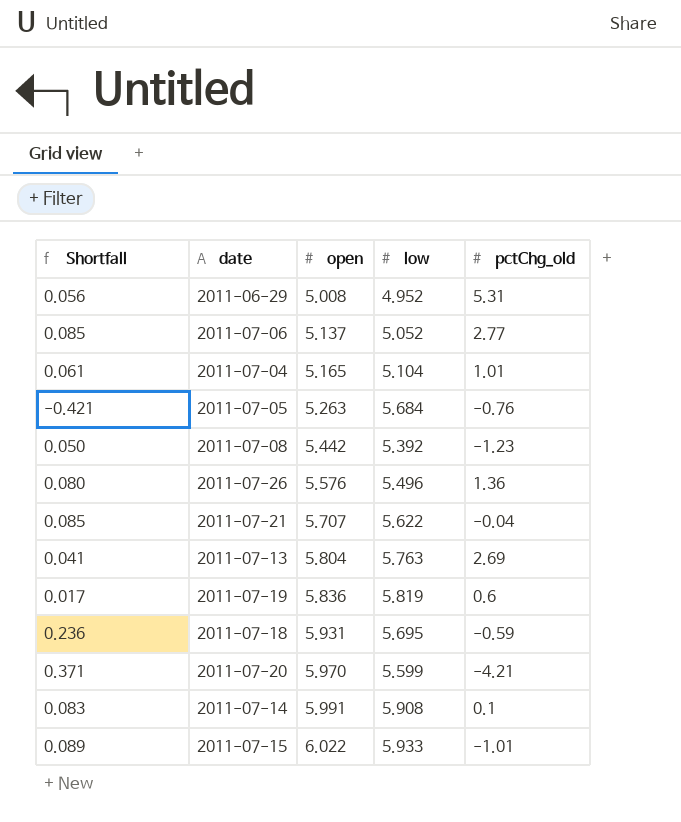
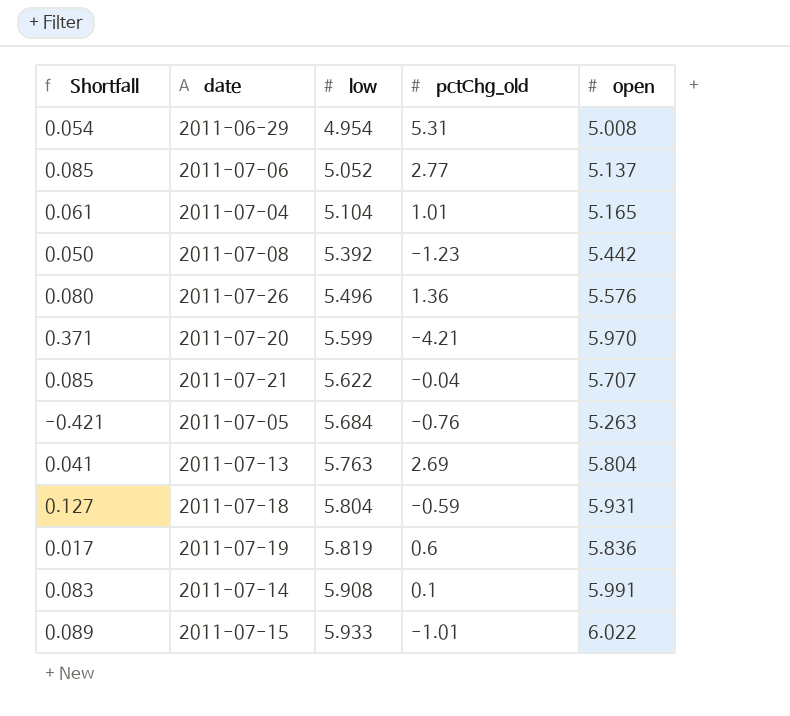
row order: open ascending -> low ascending
column open | position: 3 -> 5
2011-06-29 | Shortfall: 0.056 -> 0.054
2011-06-29 | low: 4.952 -> 4.954
2011-07-18 | Shortfall: 0.236 -> 0.127
2011-07-18 | low: 5.695 -> 5.804

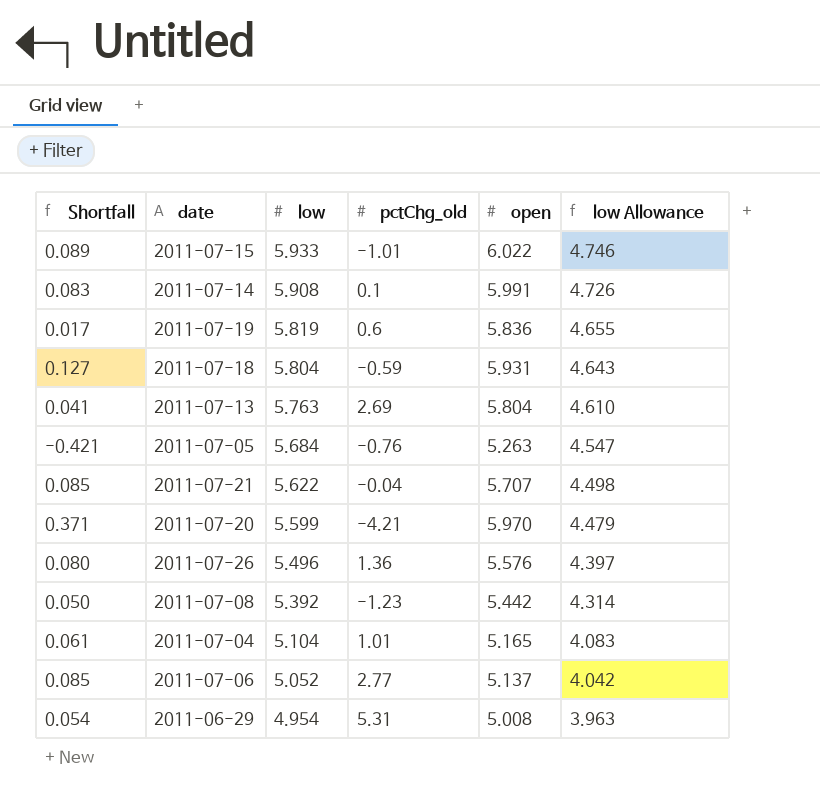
row order: low ascending -> low descending
column low Allowance | formula: none -> [low] * 0.8

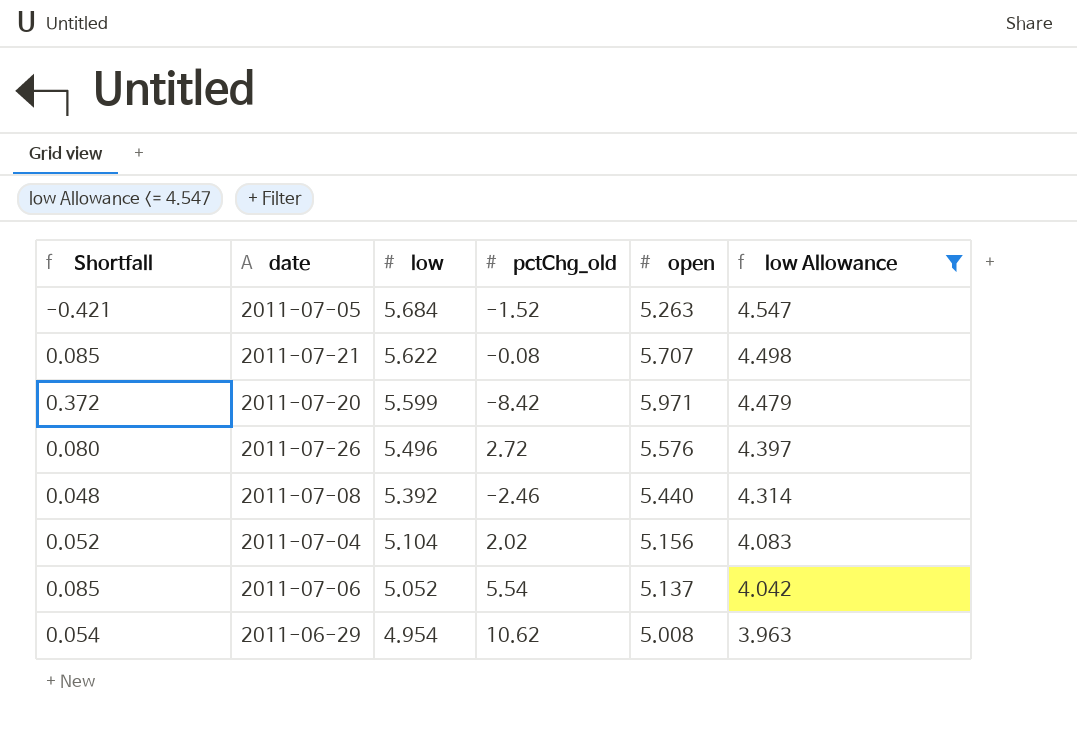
filter: none -> low Allowance <= 4.547
2011-07-05 | pctChg_old: -0.76 -> -1.52
2011-07-21 | pctChg_old: -0.04 -> -0.08
2011-07-20 | Shortfall: 0.371 -> 0.372
2011-07-20 | pctChg_old: -4.21 -> -8.42
2011-07-20 | open: 5.970 -> 5.971
2011-07-26 | pctChg_old: 1.36 -> 2.72
2011-07-08 | Shortfall: 0.050 -> 0.048
2011-07-08 | pctChg_old: -1.23 -> -2.46
2011-07-08 | open: 5.442 -> 5.440
2011-07-04 | Shortfall: 0.061 -> 0.052
2011-07-04 | pctChg_old: 1.01 -> 2.02
2011-07-04 | open: 5.165 -> 5.156
2011-07-06 | pctChg_old: 2.77 -> 5.54
2011-06-29 | pctChg_old: 5.31 -> 10.62

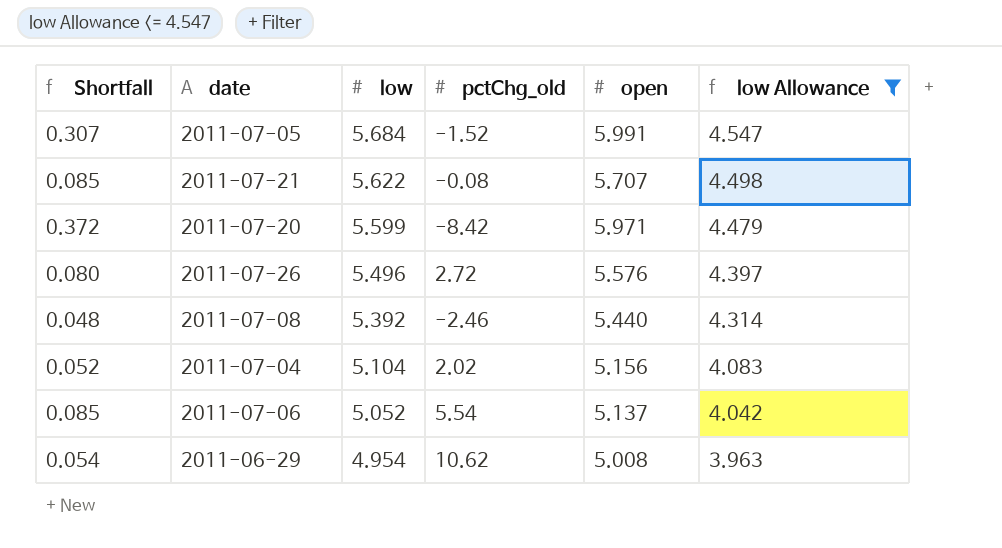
2011-07-05 | Shortfall: -0.421 -> 0.307
2011-07-05 | open: 5.263 -> 5.991

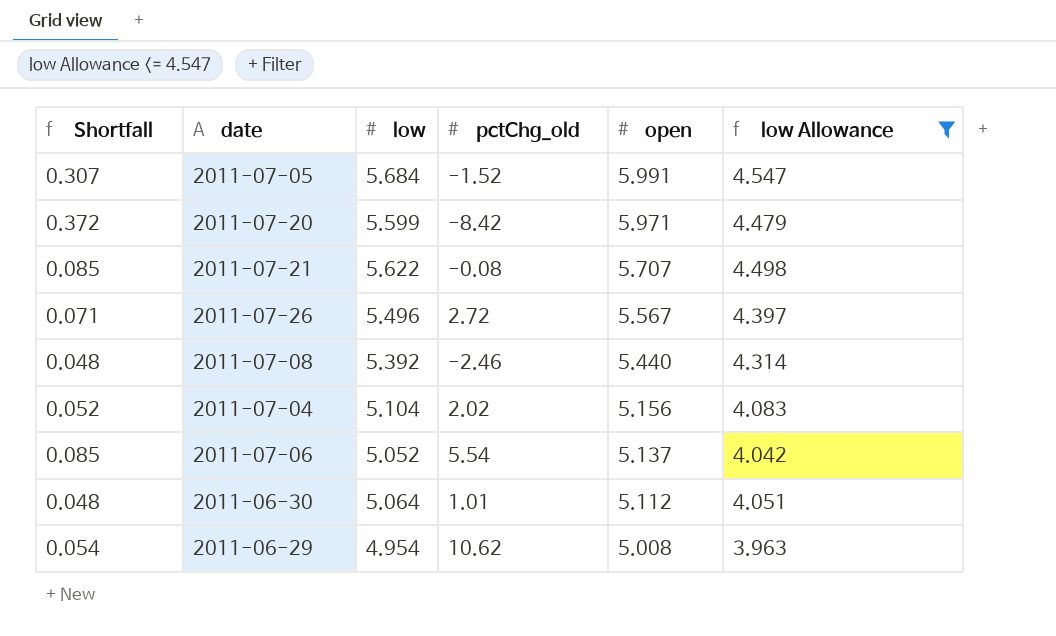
row order: low descending -> open descending
2011-07-26 | Shortfall: 0.080 -> 0.071
2011-07-26 | open: 5.576 -> 5.567
row 2011-06-30: none -> 0.048 | 5.064 | 1.01 | 5.112 | 4.051

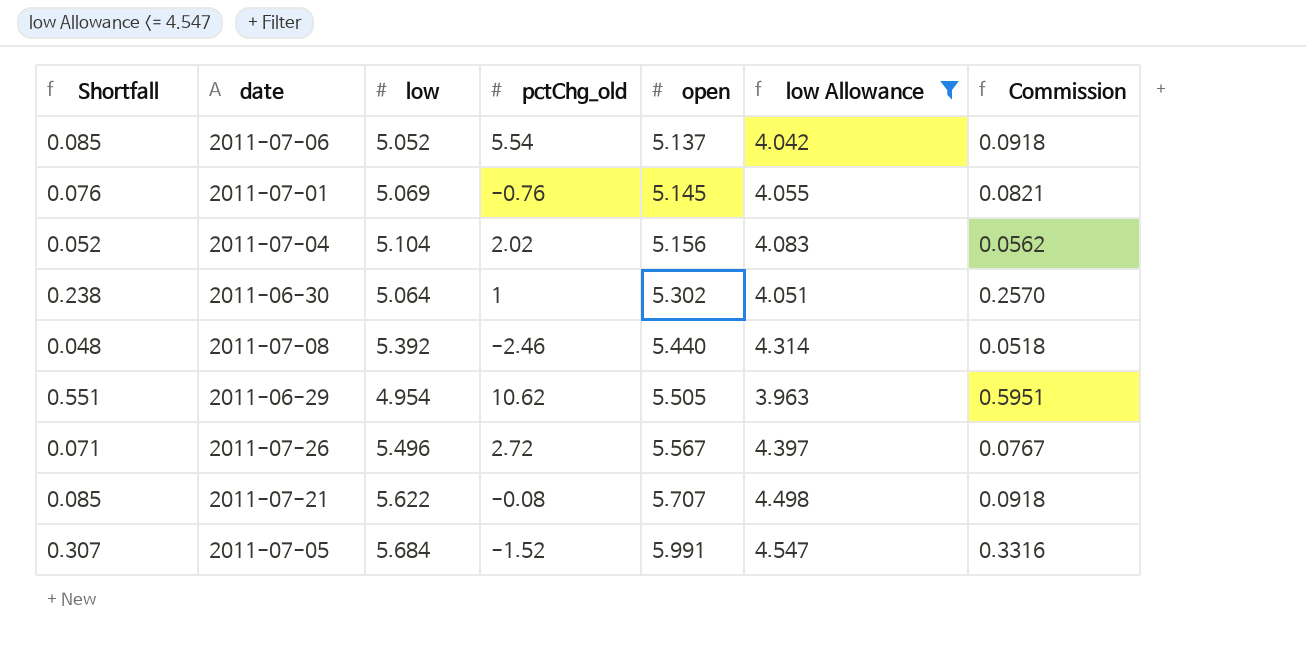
row order: open descending -> open ascending
column Commission | formula: none -> [Shortfall] * 1.08
row 2011-07-20: 0.372 | 5.599 | -8.42 | 5.971 | 4.479 -> none
row 2011-07-01: none -> 0.076 | 5.069 | -0.76 | 5.145 | 4.055 | 0.0821
2011-06-30 | Shortfall: 0.048 -> 0.238
2011-06-30 | pctChg_old: 1.01 -> 1
2011-06-30 | open: 5.112 -> 5.302
2011-06-29 | Shortfall: 0.054 -> 0.551
2011-06-29 | open: 5.008 -> 5.505

